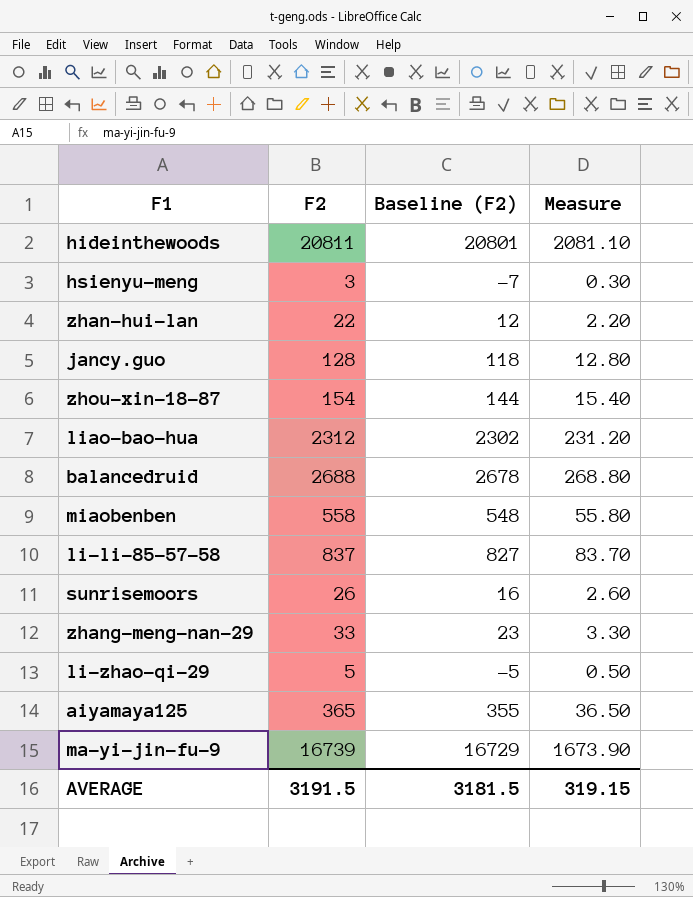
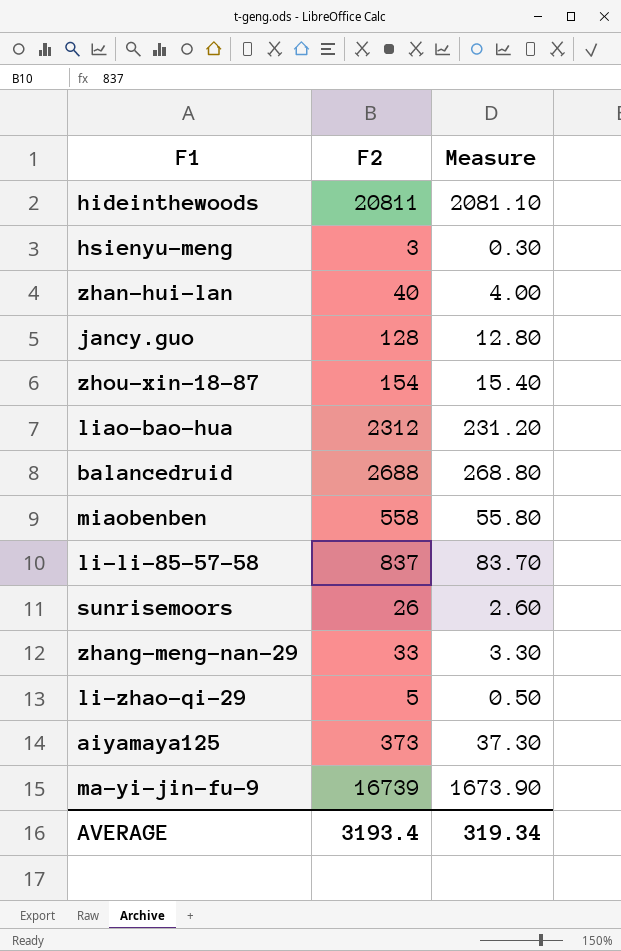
column Baseline (F2) | formula: [F2] - 10 -> none
zhan-hui-lan | F2: 22 -> 40
zhan-hui-lan | Measure: 2.20 -> 4.00
aiyamaya125 | F2: 365 -> 373
aiyamaya125 | Measure: 36.50 -> 37.30
AVERAGE | F2: 3191.5 -> 3193.4
AVERAGE | Measure: 319.15 -> 319.34

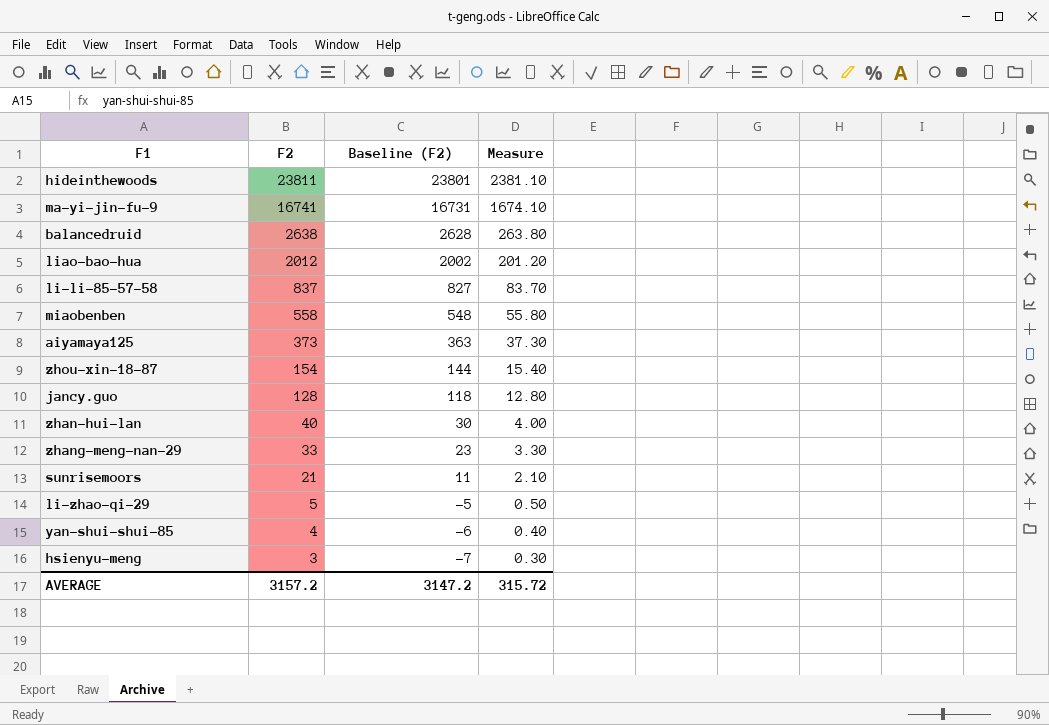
row order: none -> F2 descending
column Baseline (F2) | formula: none -> [F2] - 10
hideinthewoods | F2: 20811 -> 23811
hideinthewoods | Measure: 2081.10 -> 2381.10
ma-yi-jin-fu-9 | F2: 16739 -> 16741
ma-yi-jin-fu-9 | Measure: 1673.90 -> 1674.10
balancedruid | F2: 2688 -> 2638
balancedruid | Measure: 268.80 -> 263.80
liao-bao-hua | F2: 2312 -> 2012
liao-bao-hua | Measure: 231.20 -> 201.20
sunrisemoors | F2: 26 -> 21
sunrisemoors | Measure: 2.60 -> 2.10
row yan-shui-shui-85: none -> 4 | -6 | 0.40
AVERAGE | F2: 3193.4 -> 3157.2
AVERAGE | Measure: 319.34 -> 315.72

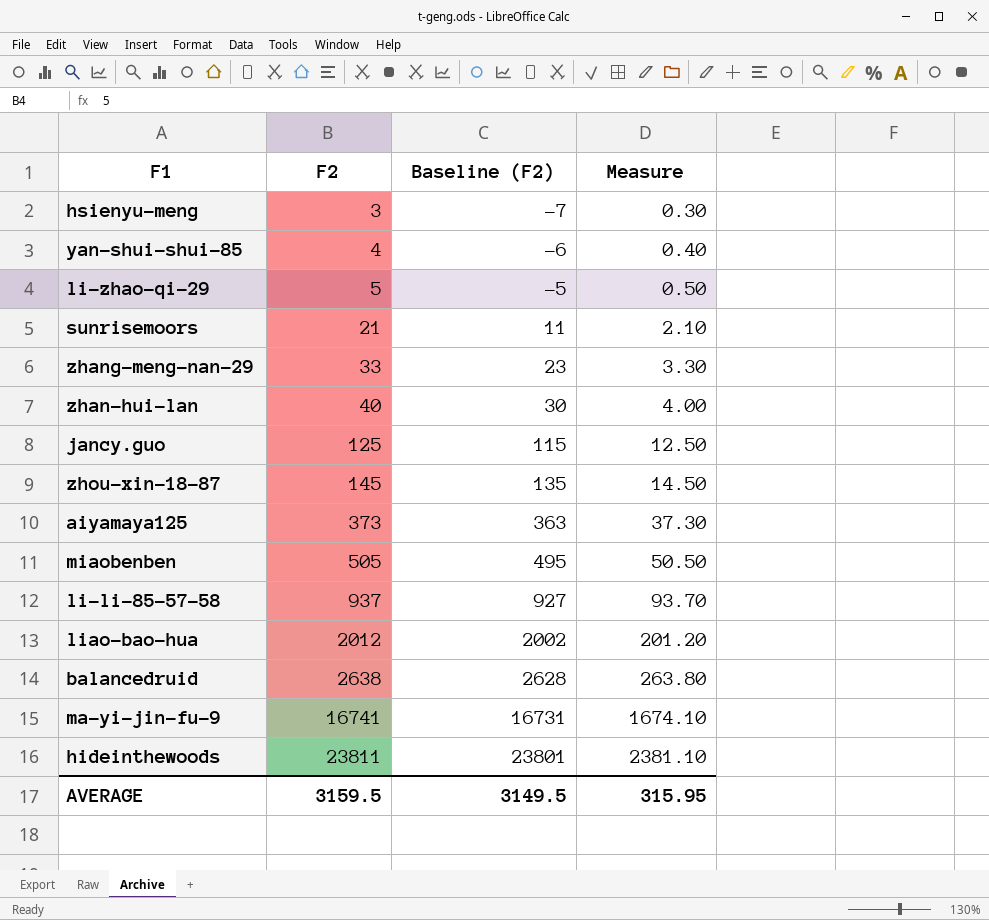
row order: F2 descending -> F2 ascending
jancy.guo | F2: 128 -> 125
jancy.guo | Baseline (F2): 118 -> 115
jancy.guo | Measure: 12.80 -> 12.50
zhou-xin-18-87 | F2: 154 -> 145
zhou-xin-18-87 | Baseline (F2): 144 -> 135
zhou-xin-18-87 | Measure: 15.40 -> 14.50
miaobenben | F2: 558 -> 505
miaobenben | Baseline (F2): 548 -> 495
miaobenben | Measure: 55.80 -> 50.50
li-li-85-57-58 | F2: 837 -> 937
li-li-85-57-58 | Baseline (F2): 827 -> 927
li-li-85-57-58 | Measure: 83.70 -> 93.70
AVERAGE | F2: 3157.2 -> 3159.5
AVERAGE | Baseline (F2): 3147.2 -> 3149.5
AVERAGE | Measure: 315.72 -> 315.95

